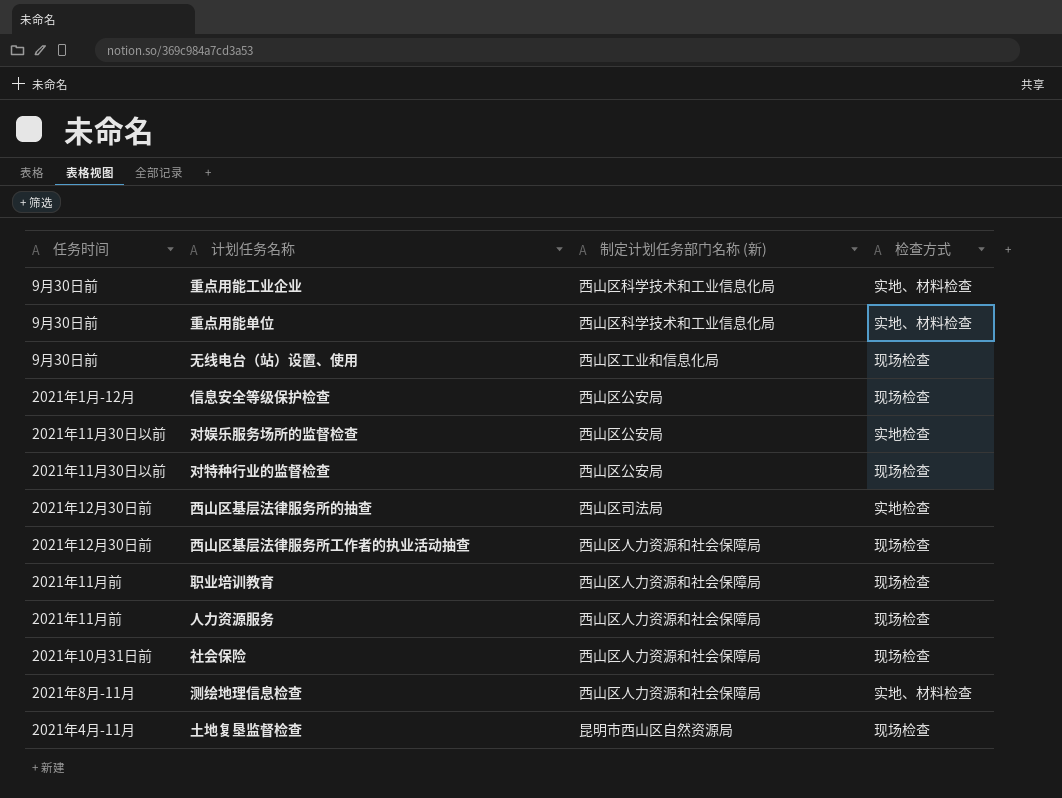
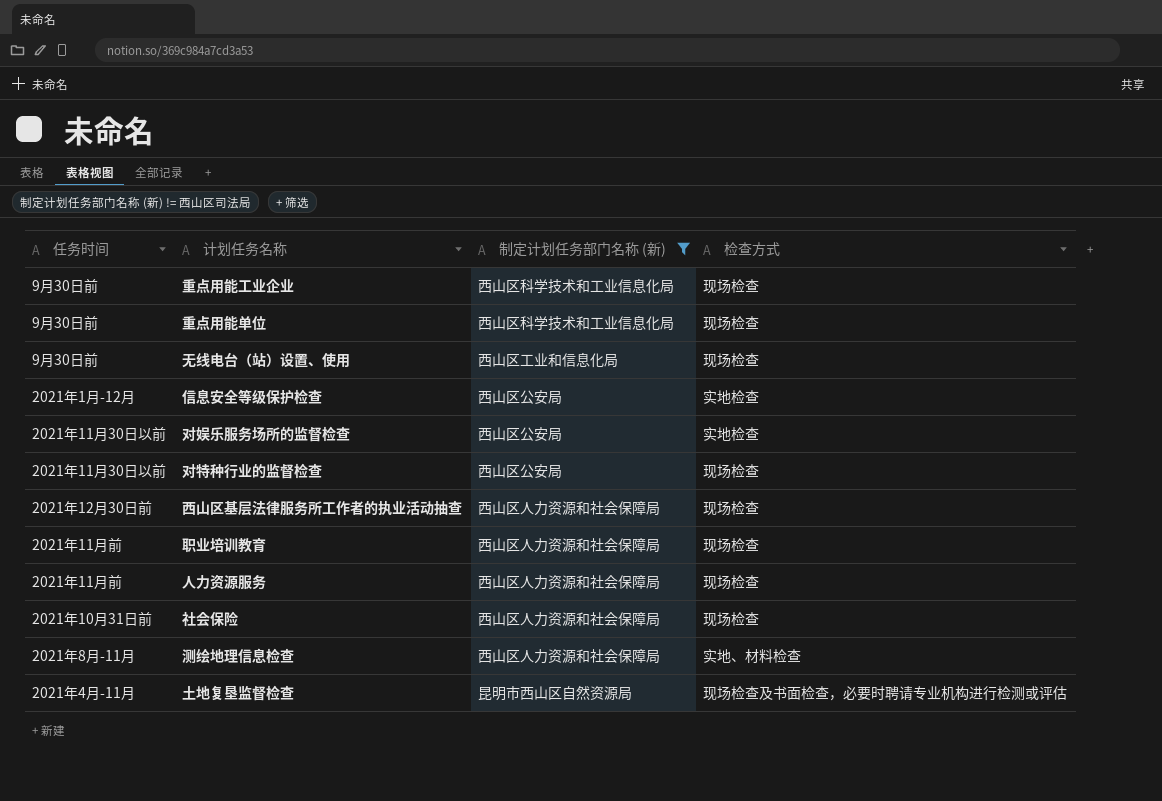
filter: none -> 制定计划任务部门名称 (新) != 西山区司法局
重点用能工业企业 | 检查方式: 实地、材料检查 -> 现场检查
重点用能单位 | 检查方式: 实地、材料检查 -> 现场检查
信息安全等级保护检查 | 检查方式: 现场检查 -> 实地检查
土地复垦监督检查 | 检查方式: 现场检查 -> 现场检查及书面检查，必要时聘请专业机构进行检测或评估

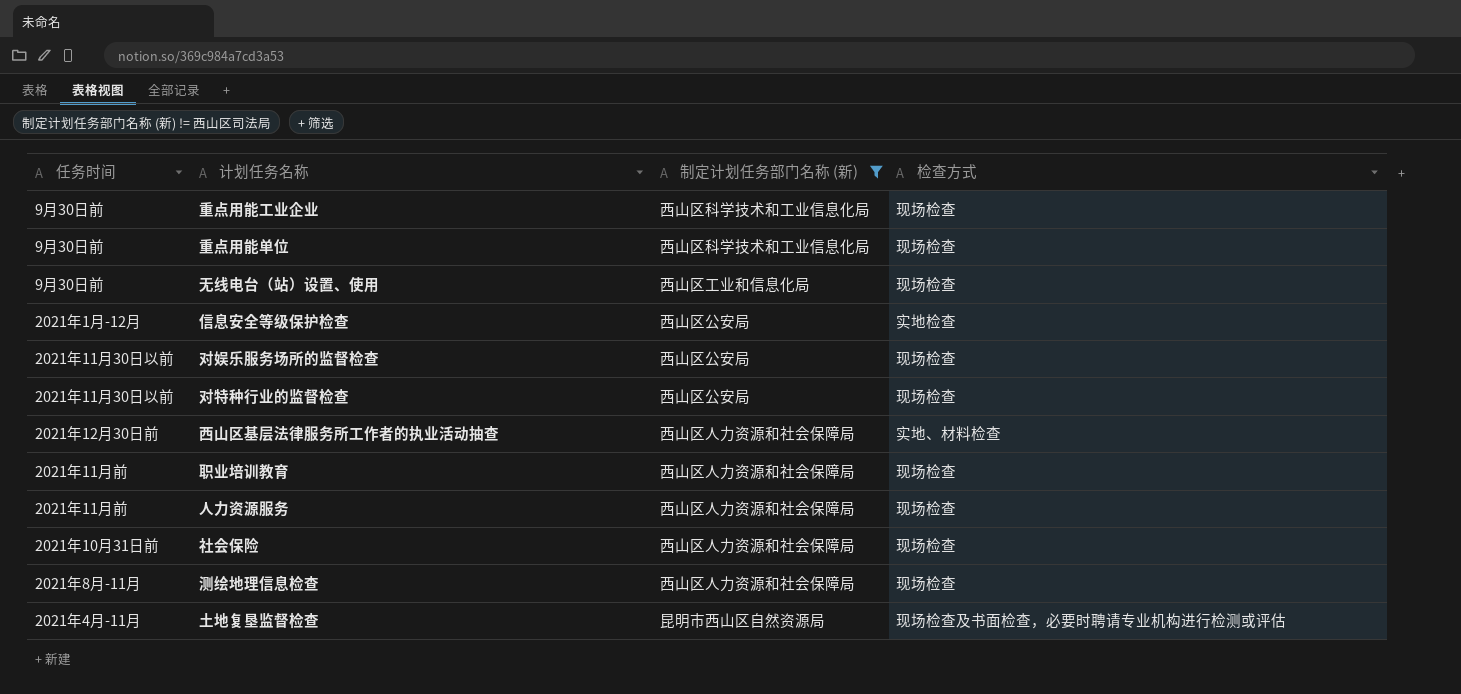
对娱乐服务场所的监督检查 | 检查方式: 实地检查 -> 现场检查
西山区基层法律服务所工作者的执业活动抽查 | 检查方式: 现场检查 -> 实地、材料检查
测绘地理信息检查 | 检查方式: 实地、材料检查 -> 现场检查

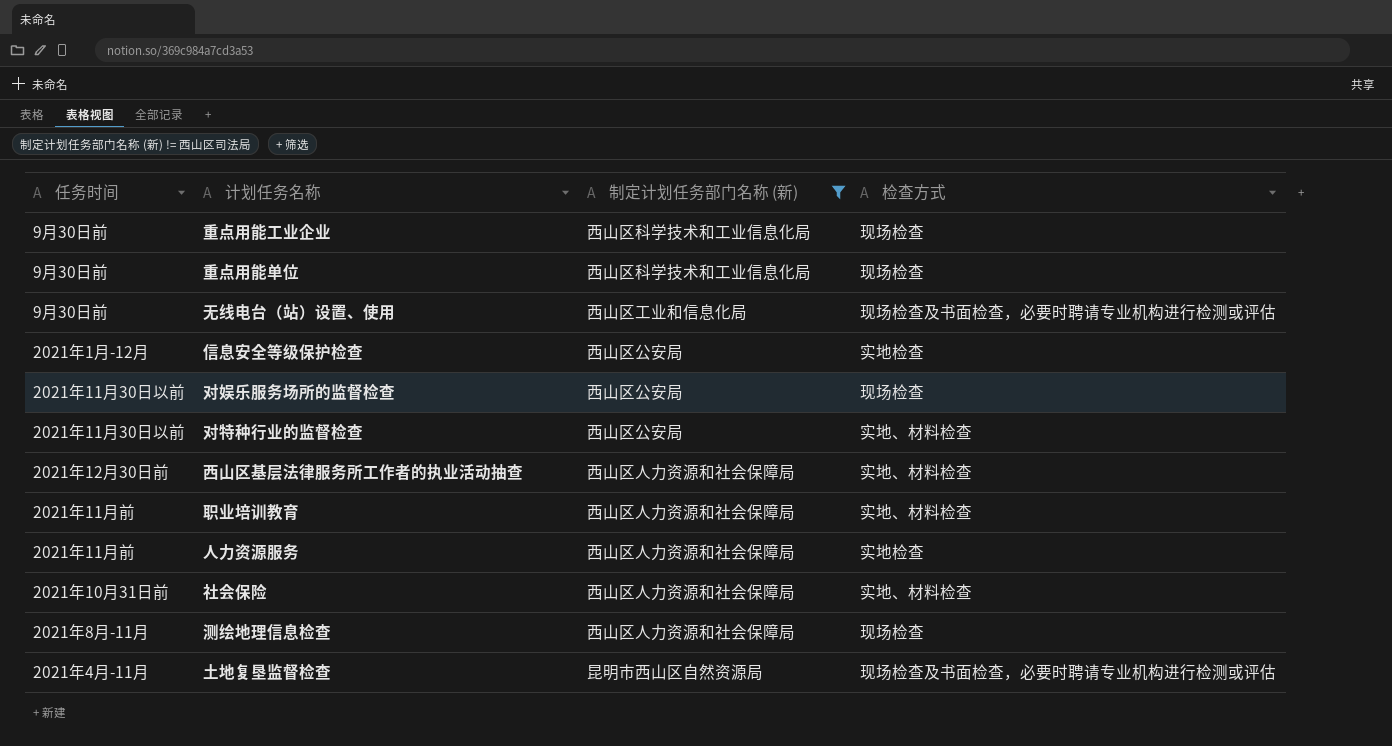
无线电台（站）设置、使用 | 检查方式: 现场检查 -> 现场检查及书面检查，必要时聘请专业机构进行检测或评估
对特种行业的监督检查 | 检查方式: 现场检查 -> 实地、材料检查
职业培训教育 | 检查方式: 现场检查 -> 实地、材料检查
人力资源服务 | 检查方式: 现场检查 -> 实地检查
社会保险 | 检查方式: 现场检查 -> 实地、材料检查

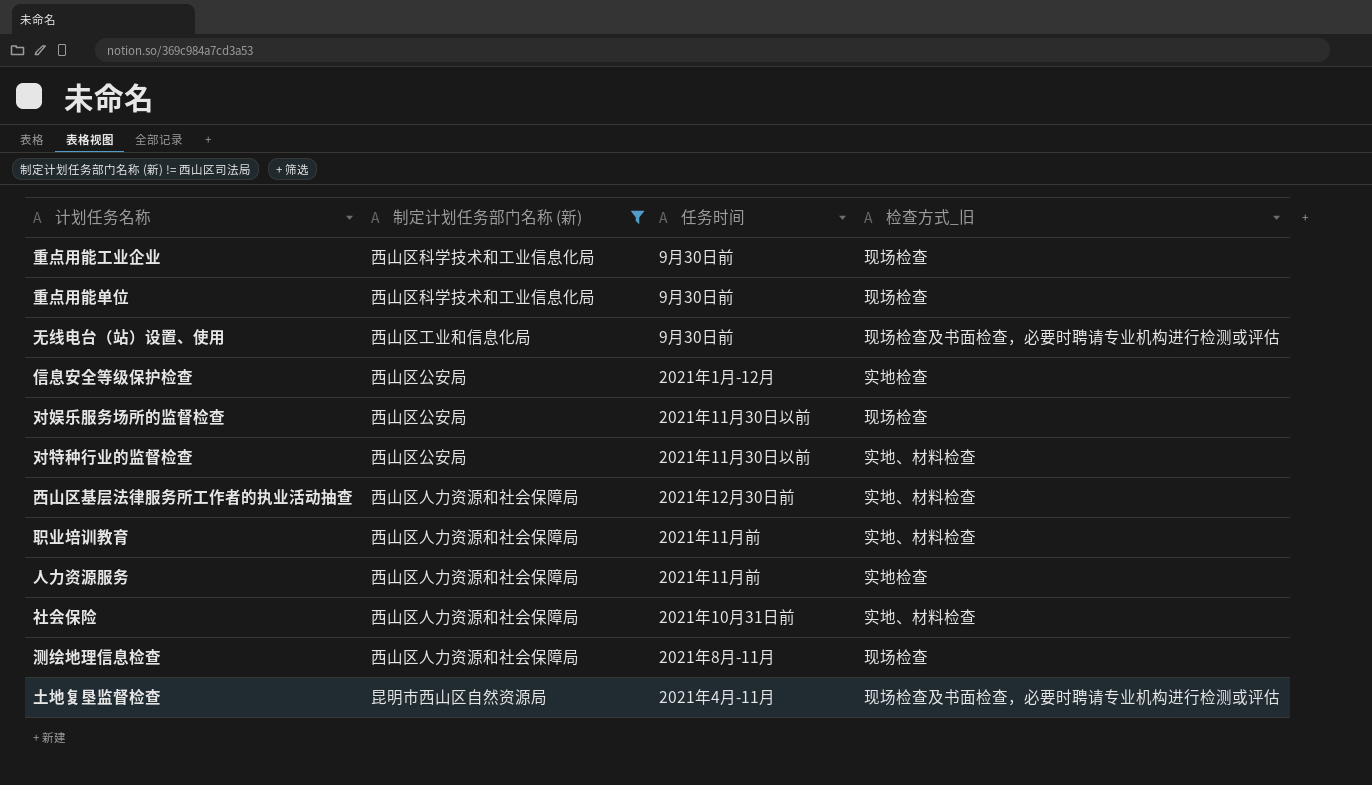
column 任务时间 | position: 1 -> 3
column name: 检查方式 -> 检查方式_旧

